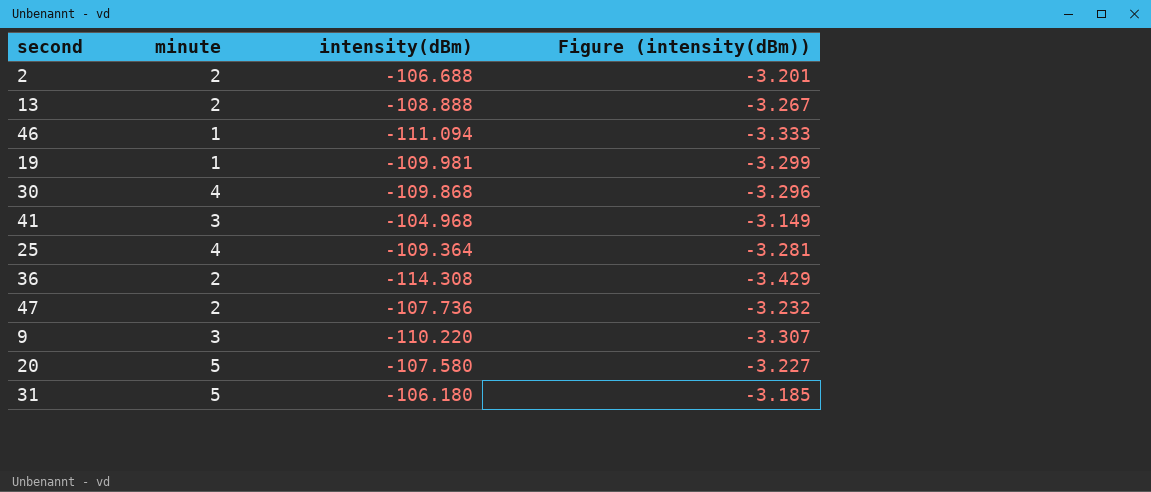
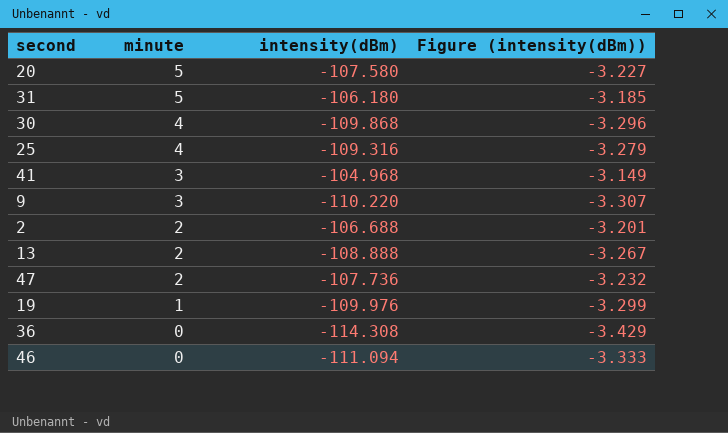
row order: none -> minute descending
25 | intensity(dBm): -109.364 -> -109.316
25 | Figure (intensity(dBm)): -3.281 -> -3.279
19 | intensity(dBm): -109.981 -> -109.976
36 | minute: 2 -> 0
46 | minute: 1 -> 0

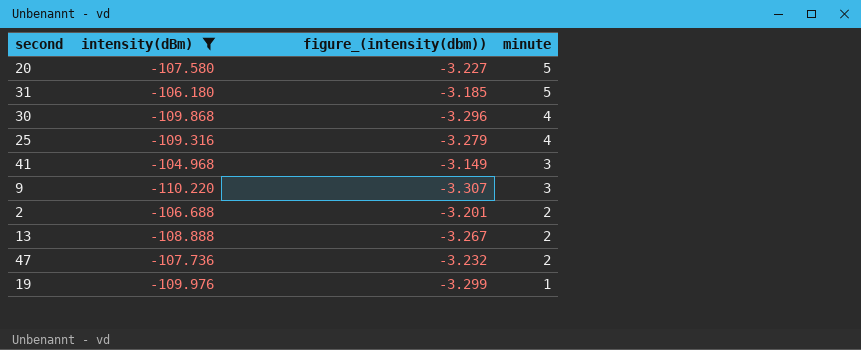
filter: none -> intensity(dBm) >= -110.220
column name: Figure (intensity(dBm)) -> figure_(intensity(dbm))
column minute | position: 2 -> 4

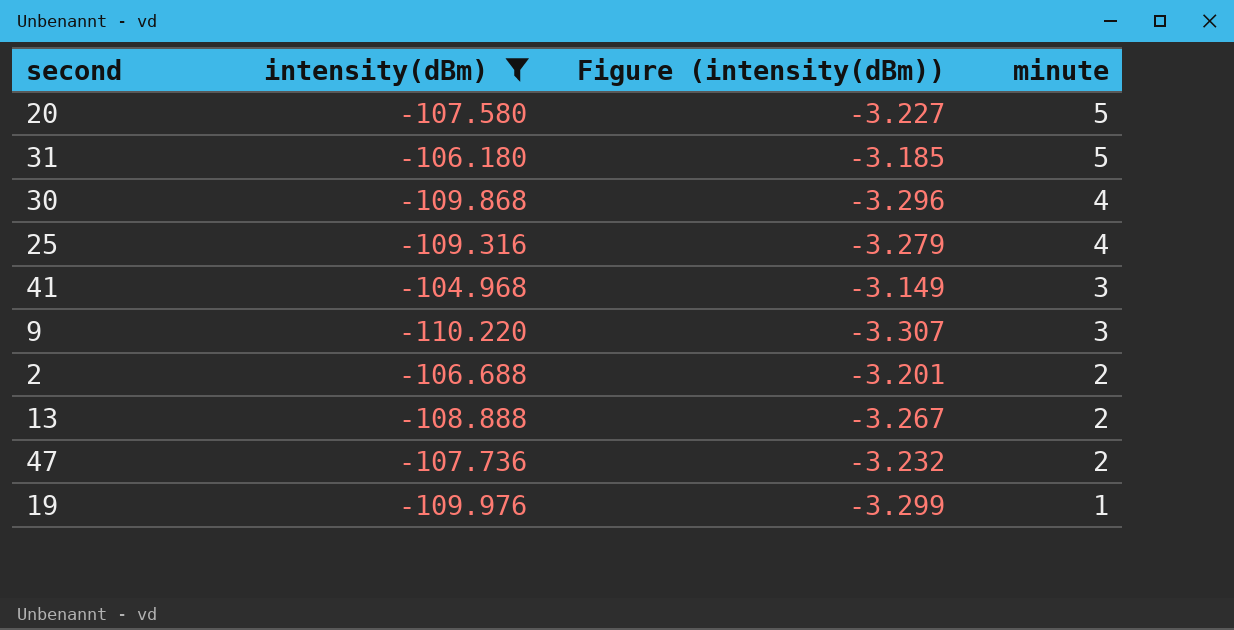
column name: figure_(intensity(dbm)) -> Figure (intensity(dBm))

